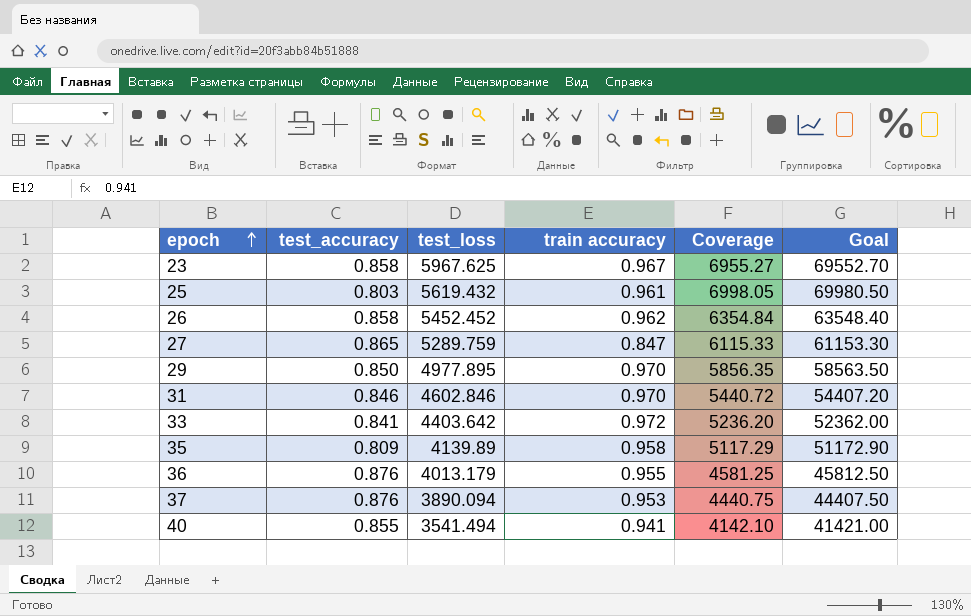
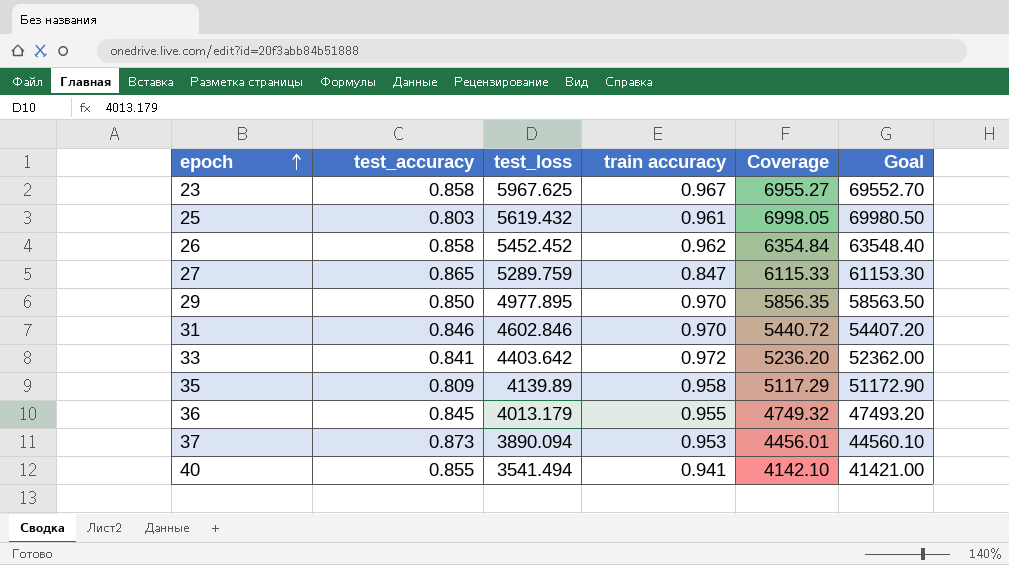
36 | test_accuracy: 0.876 -> 0.845
36 | Coverage: 4581.25 -> 4749.32
36 | Goal: 45812.50 -> 47493.20
37 | test_accuracy: 0.876 -> 0.873
37 | Coverage: 4440.75 -> 4456.01
37 | Goal: 44407.50 -> 44560.10

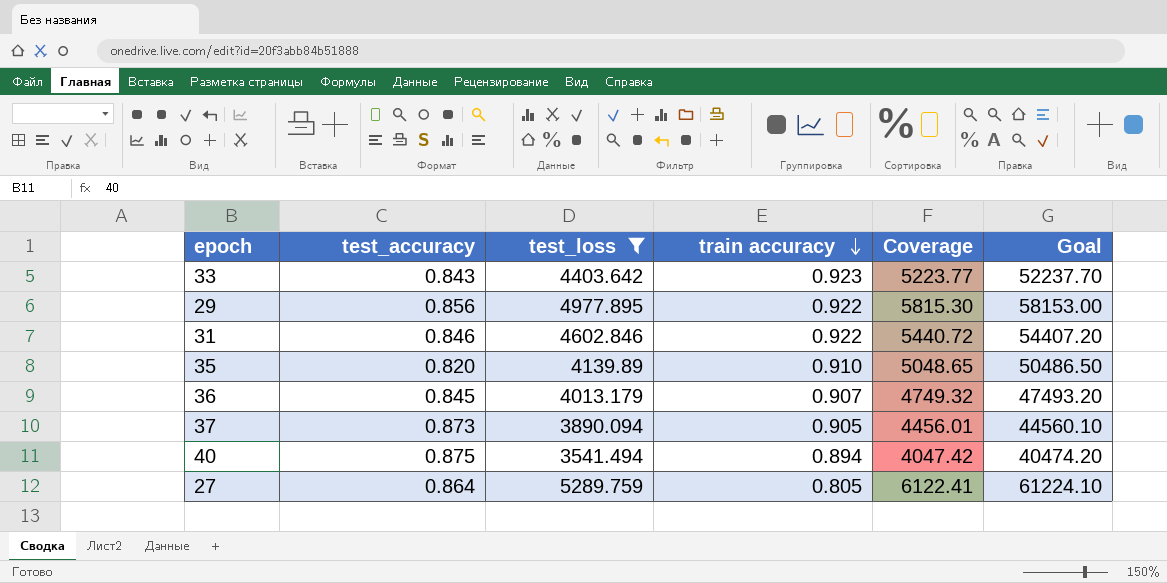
filter: none -> test_loss <= 5289.759
row order: epoch ascending -> train accuracy descending
33 | test_accuracy: 0.841 -> 0.843
33 | train accuracy: 0.972 -> 0.923
33 | Coverage: 5236.20 -> 5223.77
33 | Goal: 52362.00 -> 52237.70
29 | test_accuracy: 0.850 -> 0.856
29 | train accuracy: 0.970 -> 0.922
29 | Coverage: 5856.35 -> 5815.30
29 | Goal: 58563.50 -> 58153.00
31 | train accuracy: 0.970 -> 0.922
35 | test_accuracy: 0.809 -> 0.820
35 | train accuracy: 0.958 -> 0.910
35 | Coverage: 5117.29 -> 5048.65
35 | Goal: 51172.90 -> 50486.50
36 | train accuracy: 0.955 -> 0.907
37 | train accuracy: 0.953 -> 0.905
40 | test_accuracy: 0.855 -> 0.875
40 | train accuracy: 0.941 -> 0.894
40 | Coverage: 4142.10 -> 4047.42
40 | Goal: 41421.00 -> 40474.20
27 | test_accuracy: 0.865 -> 0.864
27 | train accuracy: 0.847 -> 0.805
27 | Coverage: 6115.33 -> 6122.41
27 | Goal: 61153.30 -> 61224.10

